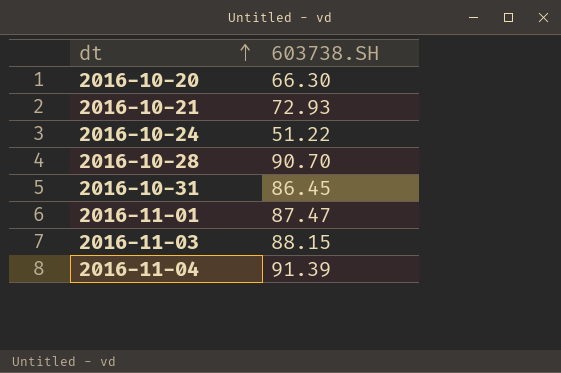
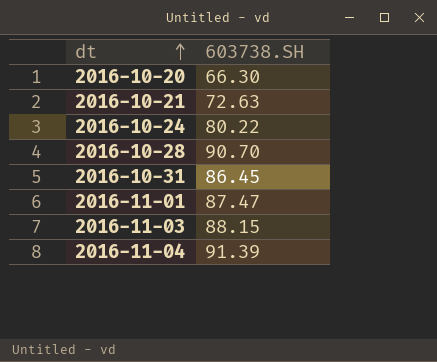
2016-10-21 | 603738.SH: 72.93 -> 72.63
2016-10-24 | 603738.SH: 51.22 -> 80.22

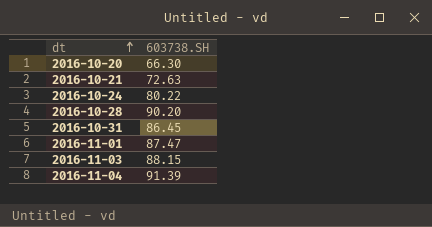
2016-10-28 | 603738.SH: 90.70 -> 90.20

